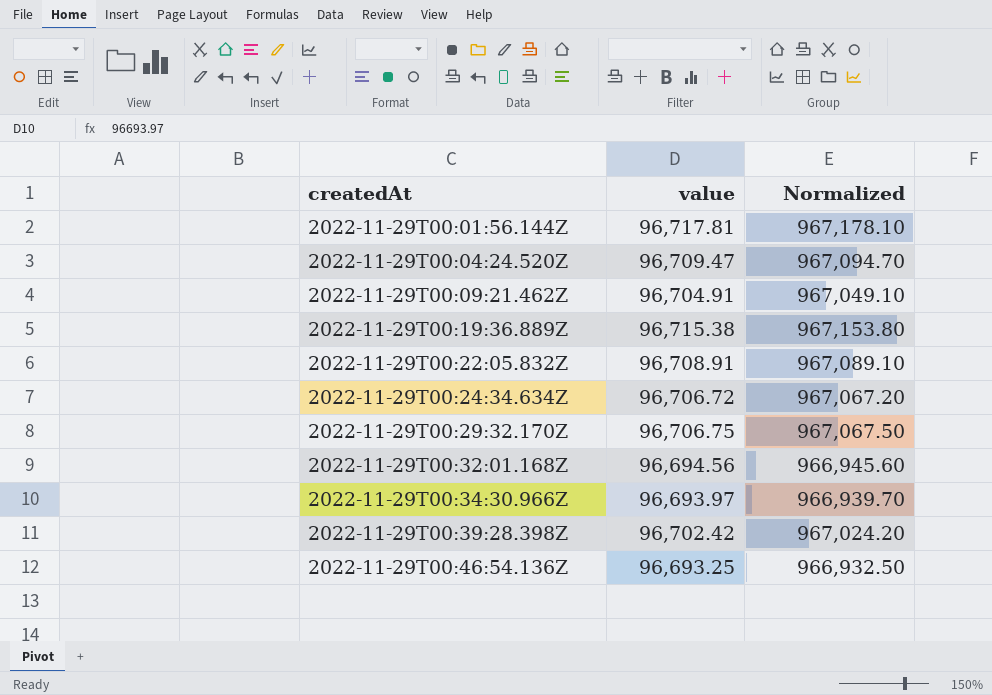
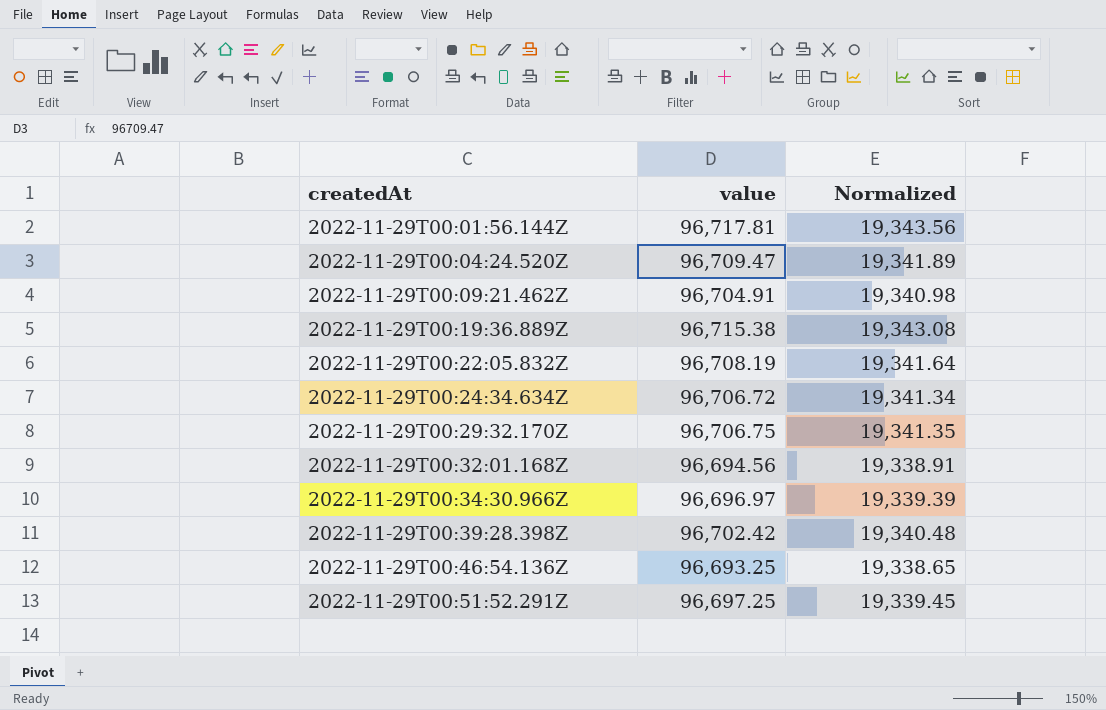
column Normalized | formula: [value] * 10 -> [value] * 0.2
2022-11-29T00:22:05.832Z | value: 96,708.91 -> 96,708.19
2022-11-29T00:34:30.966Z | value: 96,693.97 -> 96,696.97
row 2022-11-29T00:51:52.291Z: none -> 96,697.25 | 19,339.45

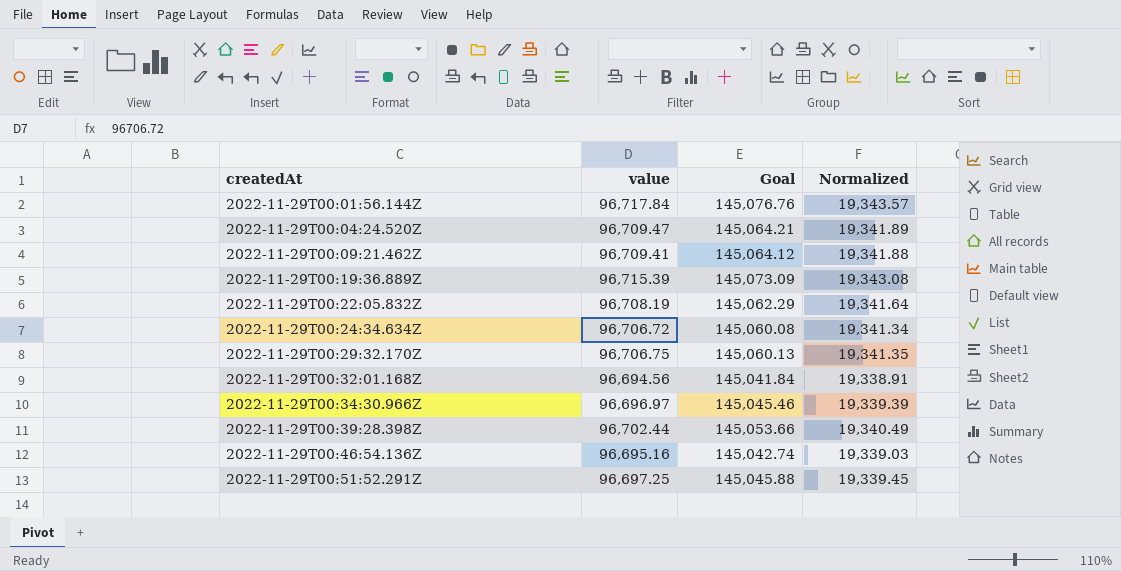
column Goal | formula: none -> [value] * 1.5
2022-11-29T00:01:56.144Z | value: 96,717.81 -> 96,717.84
2022-11-29T00:01:56.144Z | Normalized: 19,343.56 -> 19,343.57
2022-11-29T00:09:21.462Z | value: 96,704.91 -> 96,709.41
2022-11-29T00:09:21.462Z | Normalized: 19,340.98 -> 19,341.88
2022-11-29T00:19:36.889Z | value: 96,715.38 -> 96,715.39
2022-11-29T00:39:28.398Z | value: 96,702.42 -> 96,702.44
2022-11-29T00:39:28.398Z | Normalized: 19,340.48 -> 19,340.49
2022-11-29T00:46:54.136Z | value: 96,693.25 -> 96,695.16
2022-11-29T00:46:54.136Z | Normalized: 19,338.65 -> 19,339.03

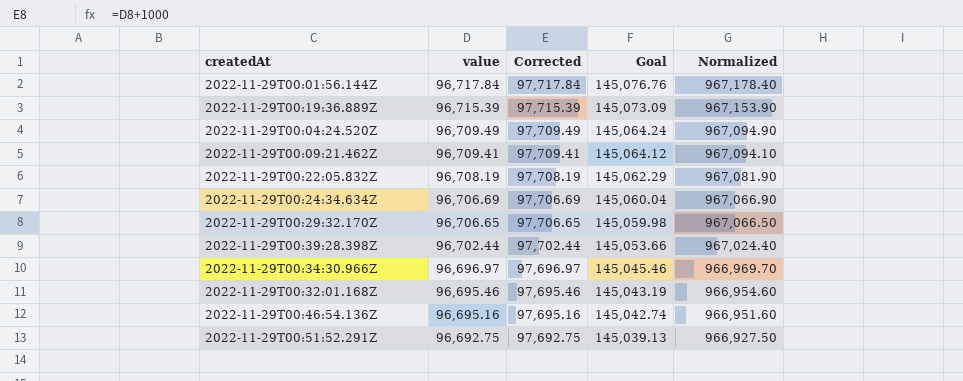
row order: createdAt ascending -> value descending
column Corrected | formula: none -> [value] + 1000
column Normalized | formula: [value] * 0.2 -> [value] * 10
2022-11-29T00:04:24.520Z | value: 96,709.47 -> 96,709.49
2022-11-29T00:04:24.520Z | Goal: 145,064.21 -> 145,064.24
2022-11-29T00:24:34.634Z | value: 96,706.72 -> 96,706.69
2022-11-29T00:24:34.634Z | Goal: 145,060.08 -> 145,060.04
2022-11-29T00:29:32.170Z | value: 96,706.75 -> 96,706.65
2022-11-29T00:29:32.170Z | Goal: 145,060.13 -> 145,059.98
2022-11-29T00:32:01.168Z | value: 96,694.56 -> 96,695.46
2022-11-29T00:32:01.168Z | Goal: 145,041.84 -> 145,043.19
2022-11-29T00:51:52.291Z | value: 96,697.25 -> 96,692.75
2022-11-29T00:51:52.291Z | Goal: 145,045.88 -> 145,039.13

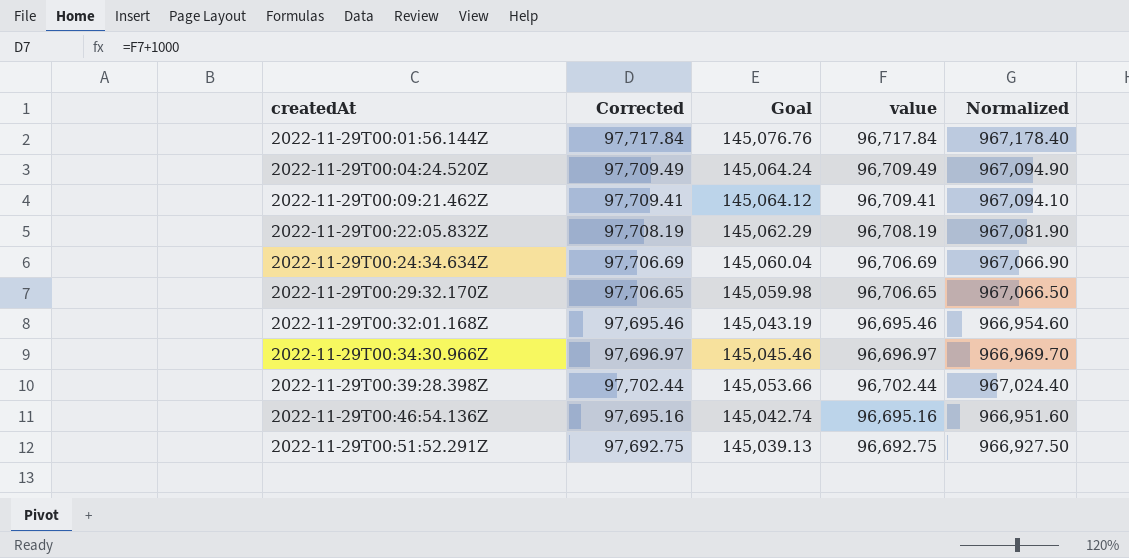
row order: value descending -> createdAt ascending
column value | position: 2 -> 4
row 2022-11-29T00:19:36.889Z: 96,715.39 | 97,715.39 | 145,073.09 | 967,153.90 -> none

